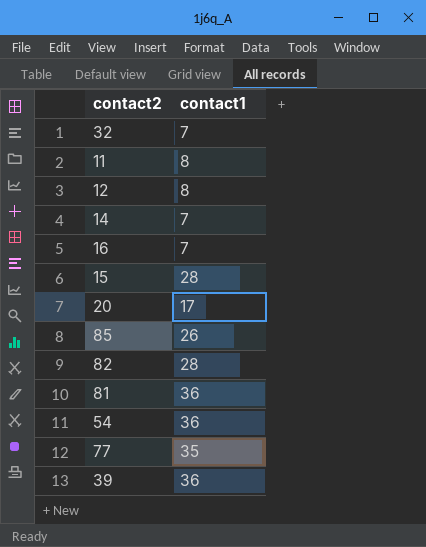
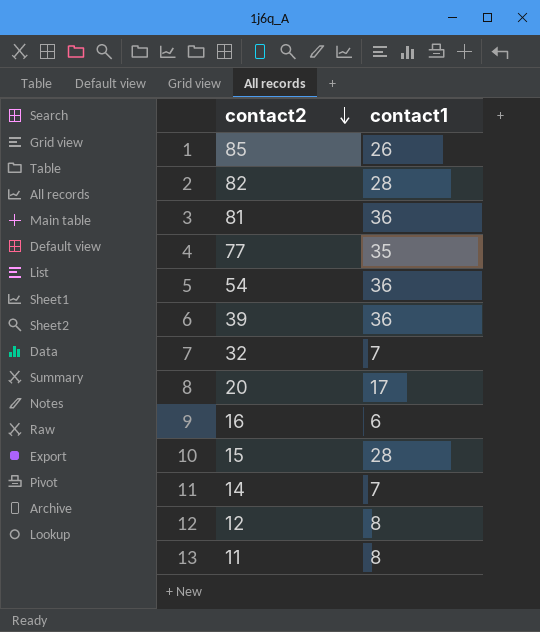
row order: none -> contact2 descending
16 | contact1: 7 -> 6

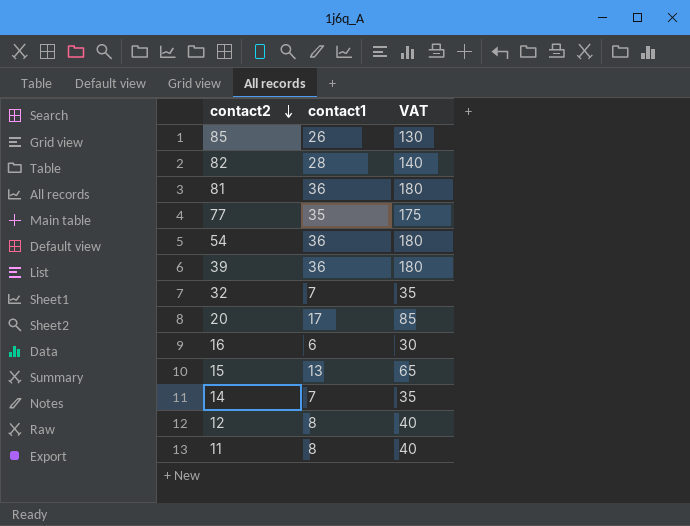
column VAT | formula: none -> [contact1] * 5
15 | contact1: 28 -> 13

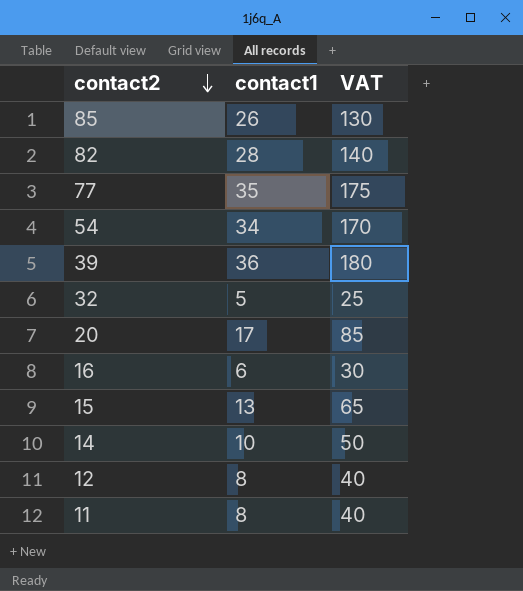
row 81: 36 | 180 -> none
54 | contact1: 36 -> 34
54 | VAT: 180 -> 170
32 | contact1: 7 -> 5
32 | VAT: 35 -> 25
14 | contact1: 7 -> 10
14 | VAT: 35 -> 50

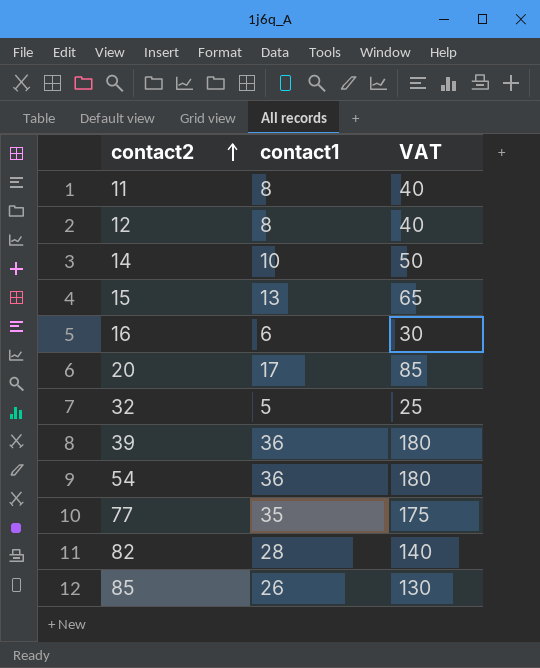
row order: contact2 descending -> contact2 ascending
54 | contact1: 34 -> 36
54 | VAT: 170 -> 180

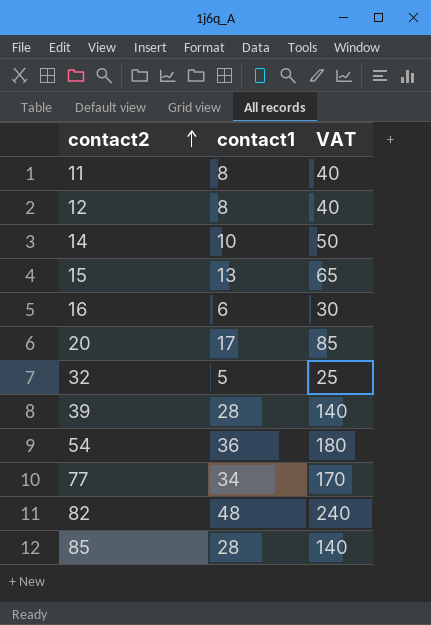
39 | contact1: 36 -> 28
39 | VAT: 180 -> 140
77 | contact1: 35 -> 34
77 | VAT: 175 -> 170
82 | contact1: 28 -> 48
82 | VAT: 140 -> 240
85 | contact1: 26 -> 28
85 | VAT: 130 -> 140

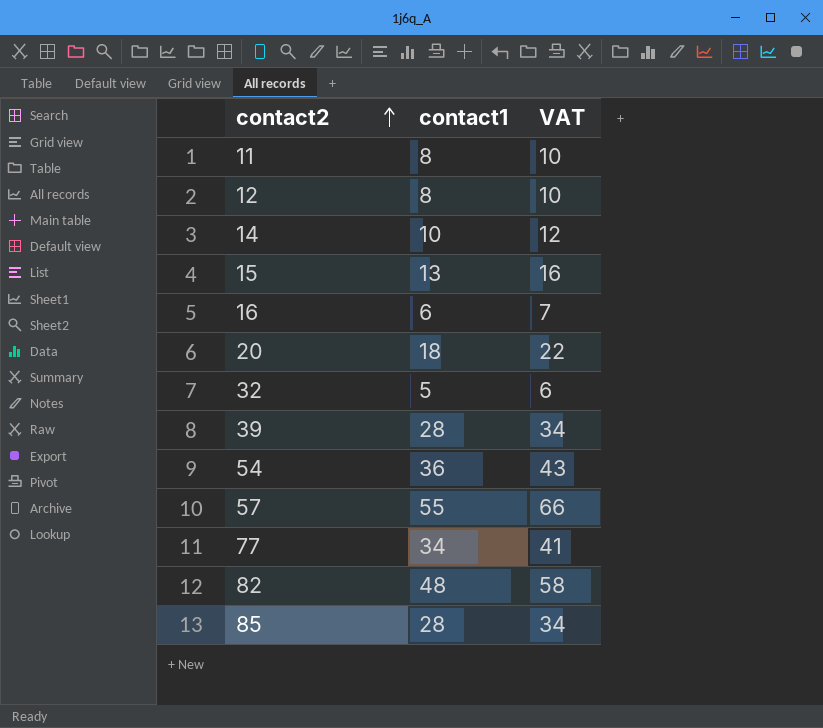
column VAT | formula: [contact1] * 5 -> [contact1] * 1.2
20 | contact1: 17 -> 18
row 57: none -> 55 | 66

